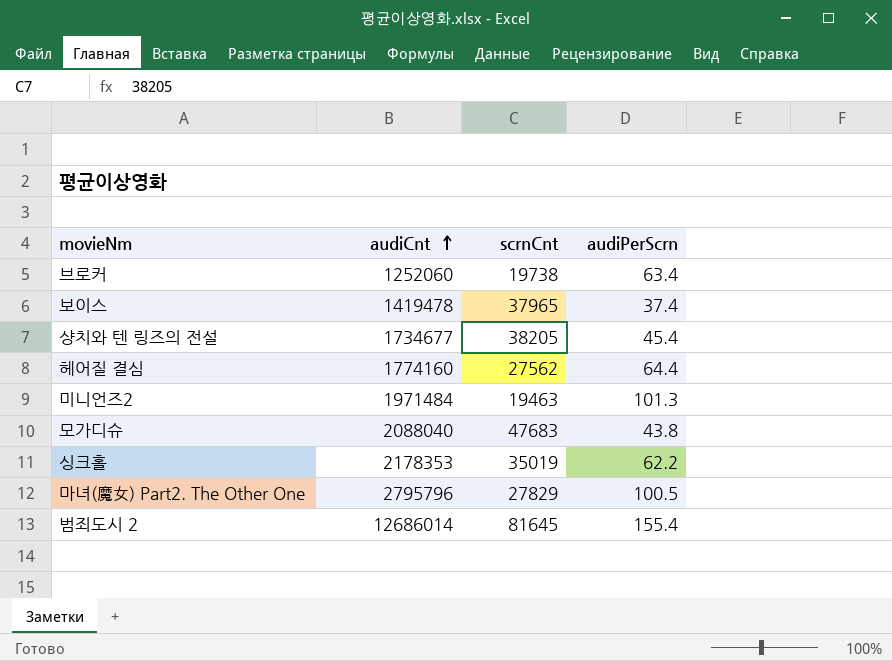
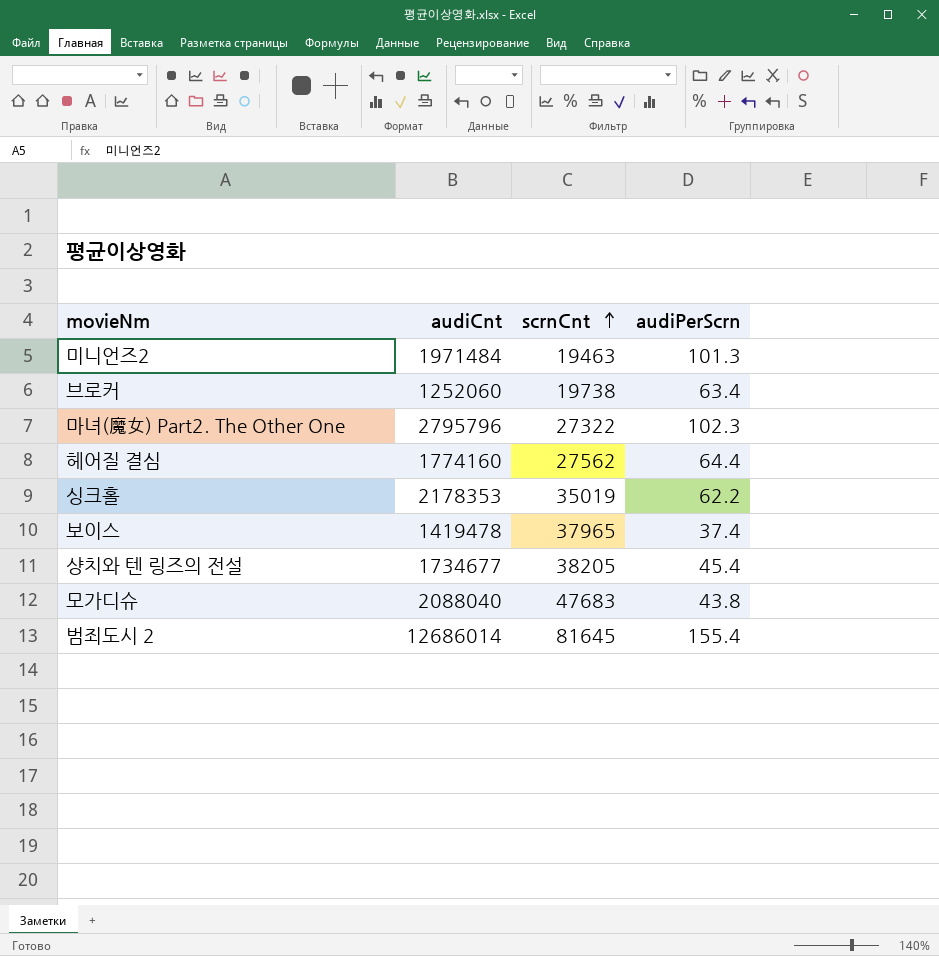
row order: audiCnt ascending -> scrnCnt ascending
마녀(魔女) Part2. The Other One | scrnCnt: 27829 -> 27322
마녀(魔女) Part2. The Other One | audiPerScrn: 100.5 -> 102.3

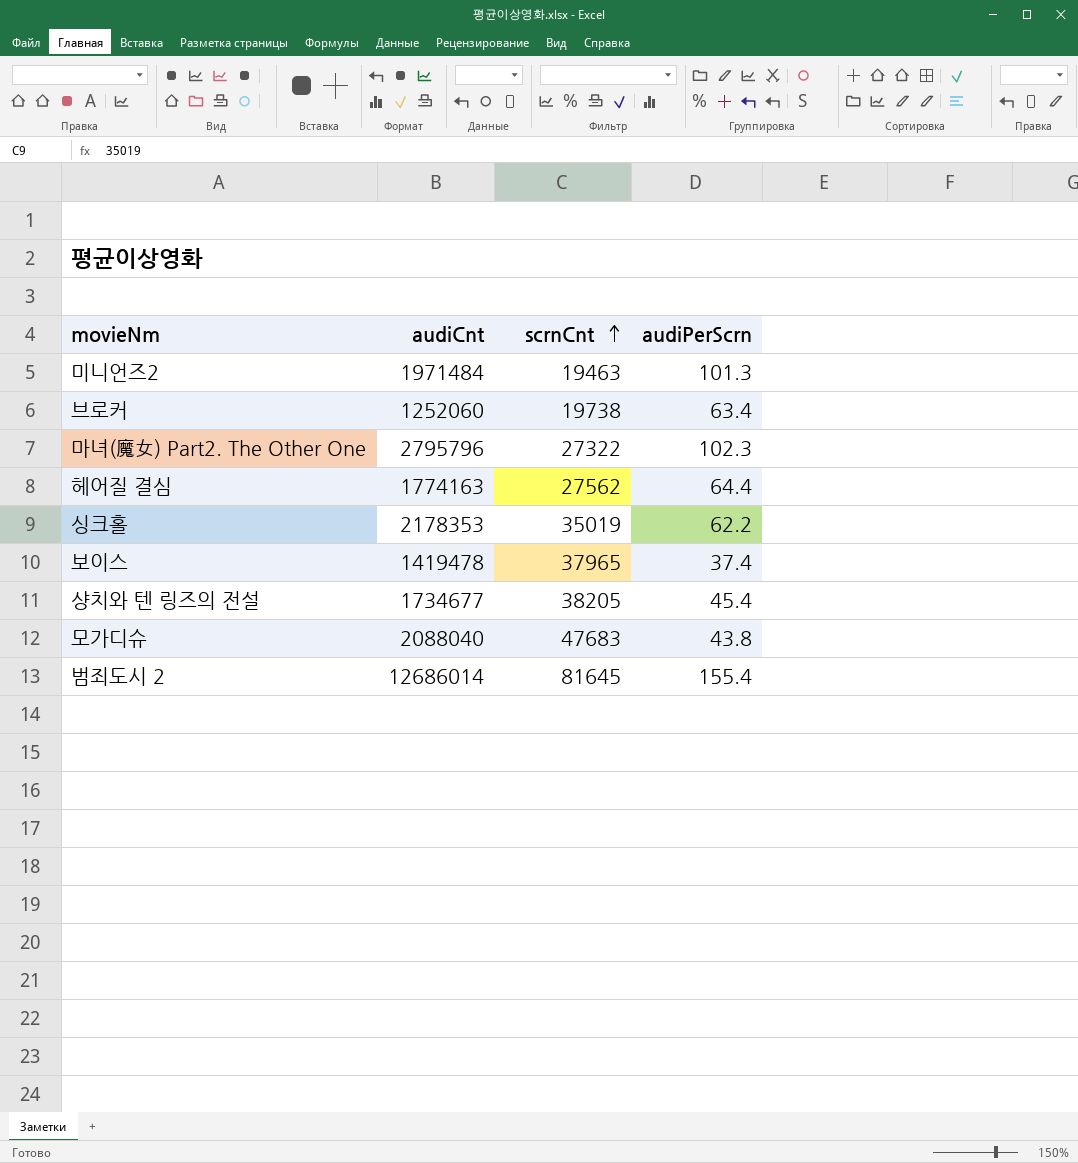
헤어질 결심 | audiCnt: 1774160 -> 1774163

